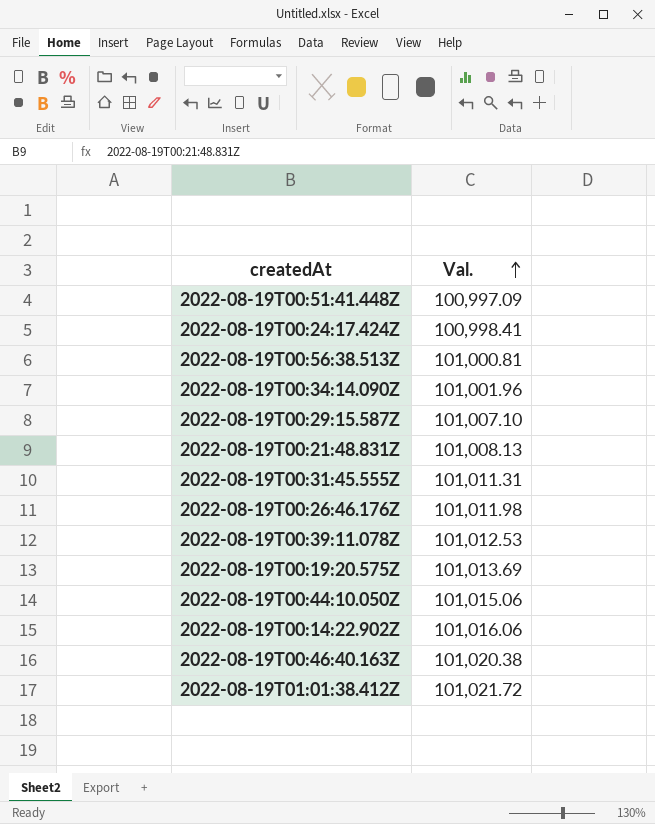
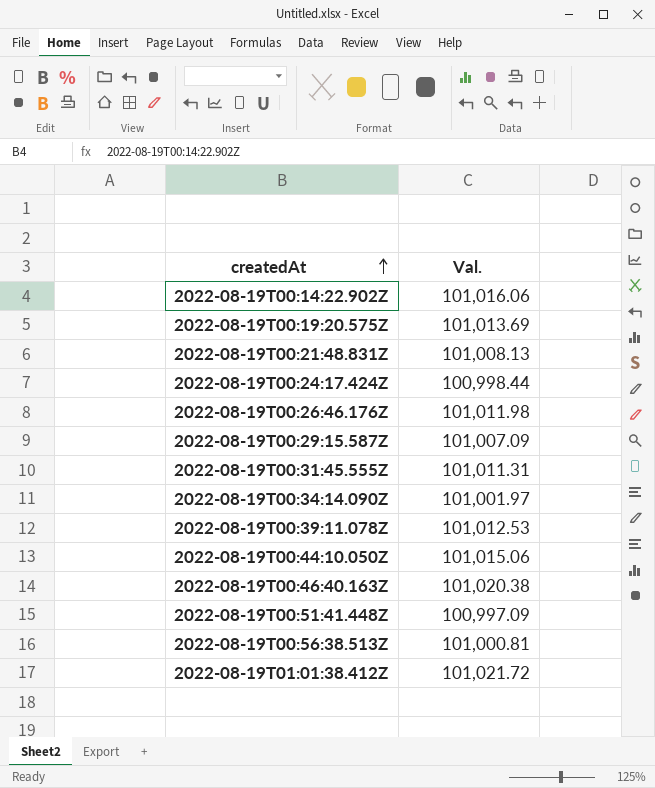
row order: Val. ascending -> createdAt ascending
2022-08-19T00:24:17.424Z | Val.: 100,998.41 -> 100,998.44
2022-08-19T00:29:15.587Z | Val.: 101,007.10 -> 101,007.09
2022-08-19T00:34:14.090Z | Val.: 101,001.96 -> 101,001.97

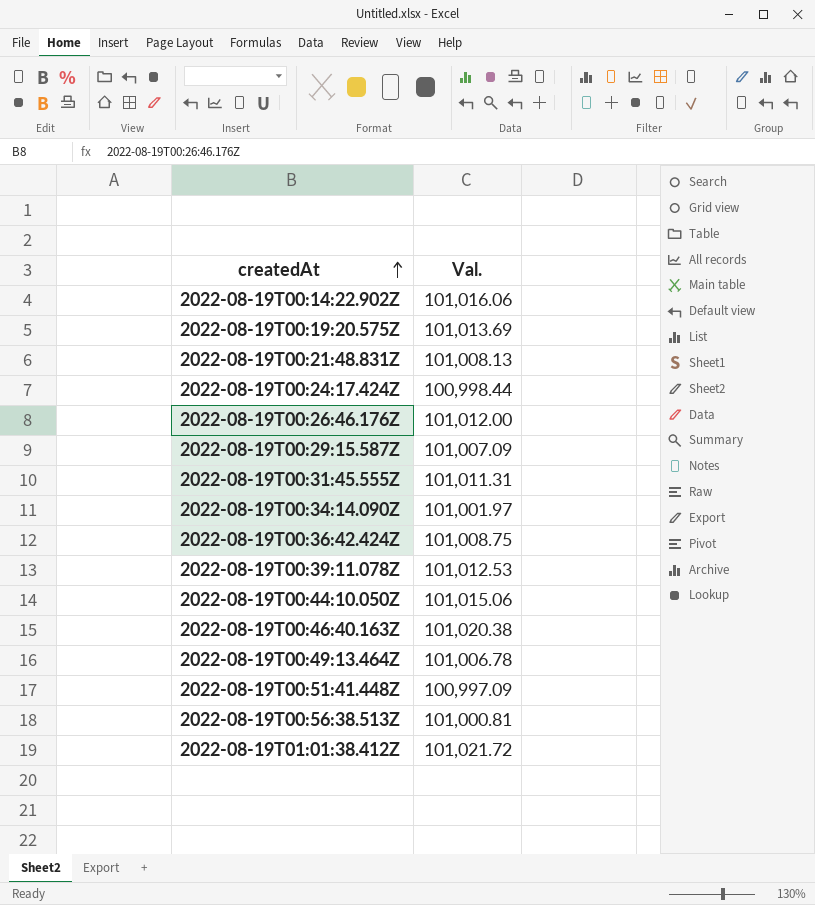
2022-08-19T00:26:46.176Z | Val.: 101,011.98 -> 101,012.00
row 2022-08-19T00:36:42.424Z: none -> 101,008.75
row 2022-08-19T00:49:13.464Z: none -> 101,006.78

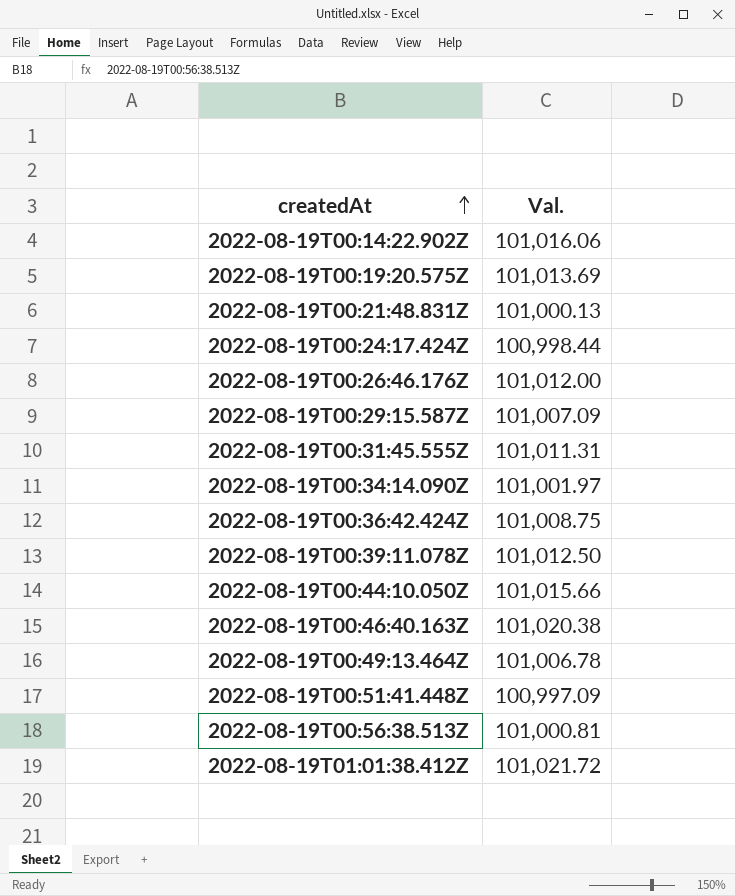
2022-08-19T00:21:48.831Z | Val.: 101,008.13 -> 101,000.13
2022-08-19T00:39:11.078Z | Val.: 101,012.53 -> 101,012.50
2022-08-19T00:44:10.050Z | Val.: 101,015.06 -> 101,015.66

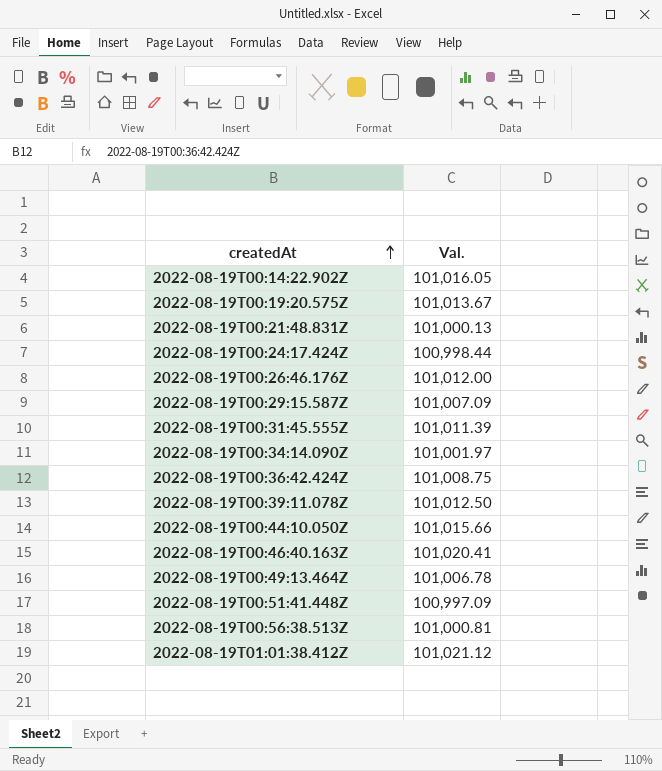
2022-08-19T00:14:22.902Z | Val.: 101,016.06 -> 101,016.05
2022-08-19T00:19:20.575Z | Val.: 101,013.69 -> 101,013.67
2022-08-19T00:31:45.555Z | Val.: 101,011.31 -> 101,011.39
2022-08-19T00:46:40.163Z | Val.: 101,020.38 -> 101,020.41
2022-08-19T01:01:38.412Z | Val.: 101,021.72 -> 101,021.12

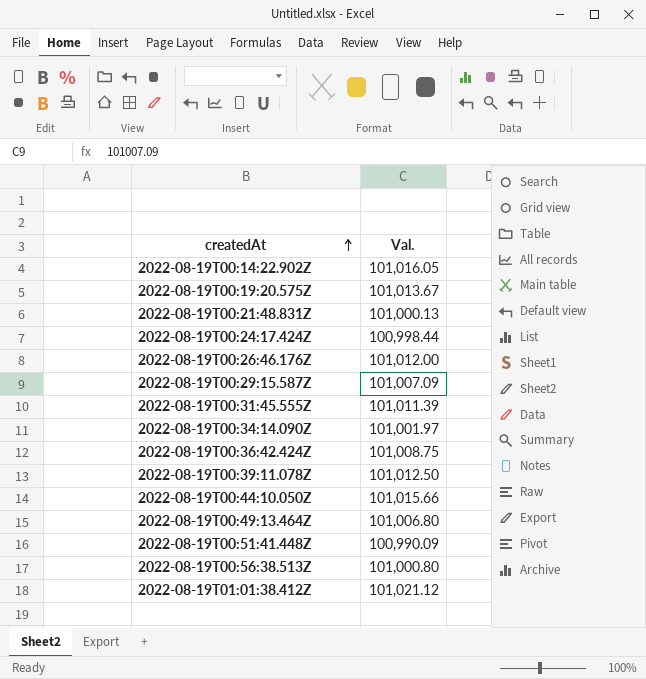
row 2022-08-19T00:46:40.163Z: 101,020.41 -> none
2022-08-19T00:49:13.464Z | Val.: 101,006.78 -> 101,006.80
2022-08-19T00:51:41.448Z | Val.: 100,997.09 -> 100,990.09
2022-08-19T00:56:38.513Z | Val.: 101,000.81 -> 101,000.80

